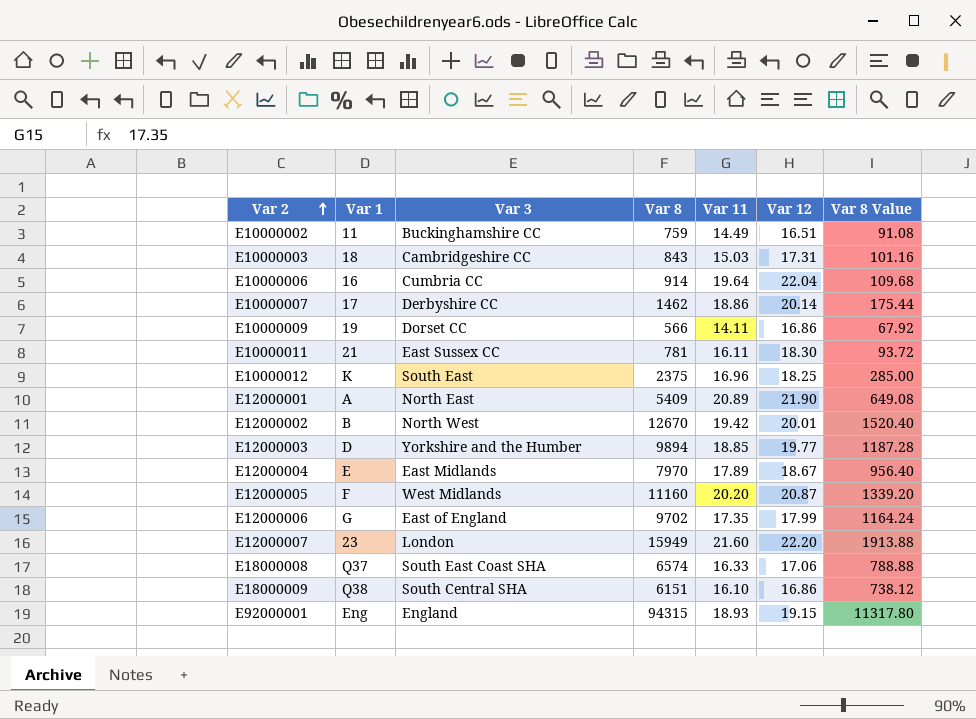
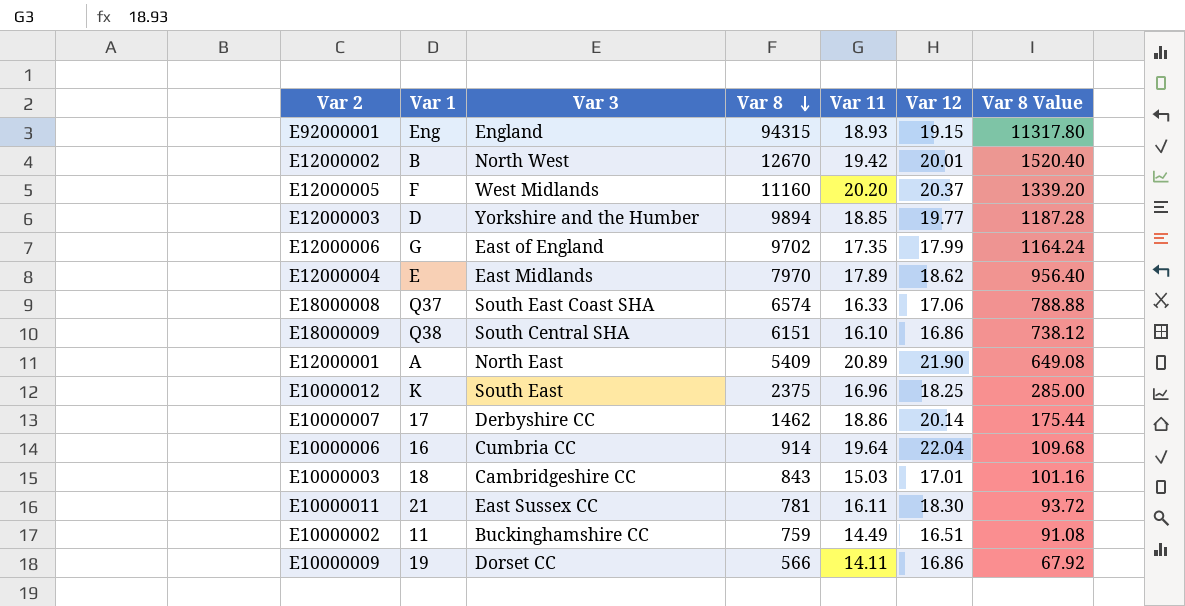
row order: Var 2 ascending -> Var 8 descending
row E12000007: 23 | London | 15949 | 21.60 | 22.20 | 1913.88 -> none
E12000005 | Var 12: 20.87 -> 20.37
E12000004 | Var 12: 18.67 -> 18.62
E10000003 | Var 12: 17.31 -> 17.01

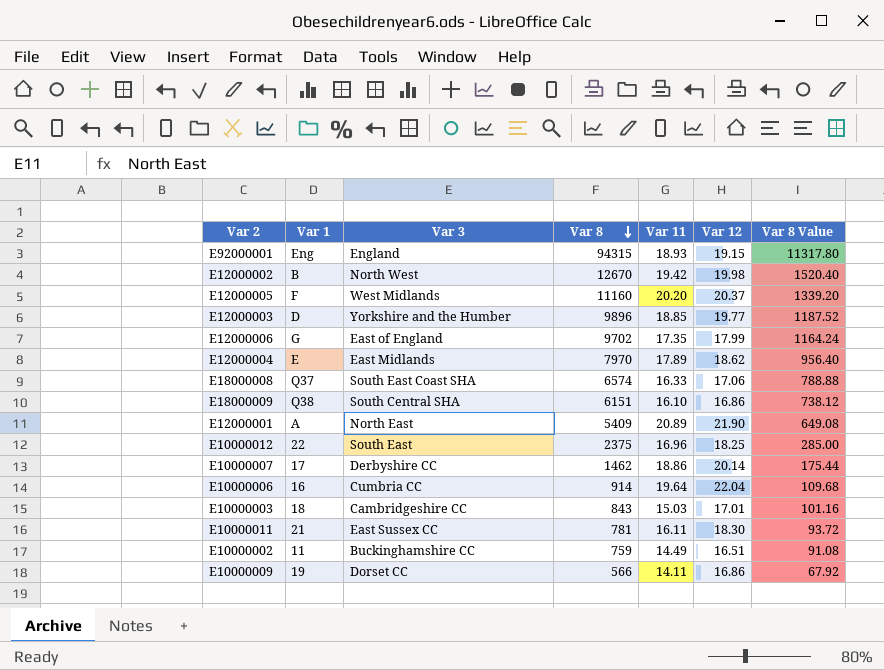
E12000002 | Var 12: 20.01 -> 19.98
E12000003 | Var 8: 9894 -> 9896
E12000003 | Var 8 Value: 1187.28 -> 1187.52
E10000012 | Var 1: K -> 22

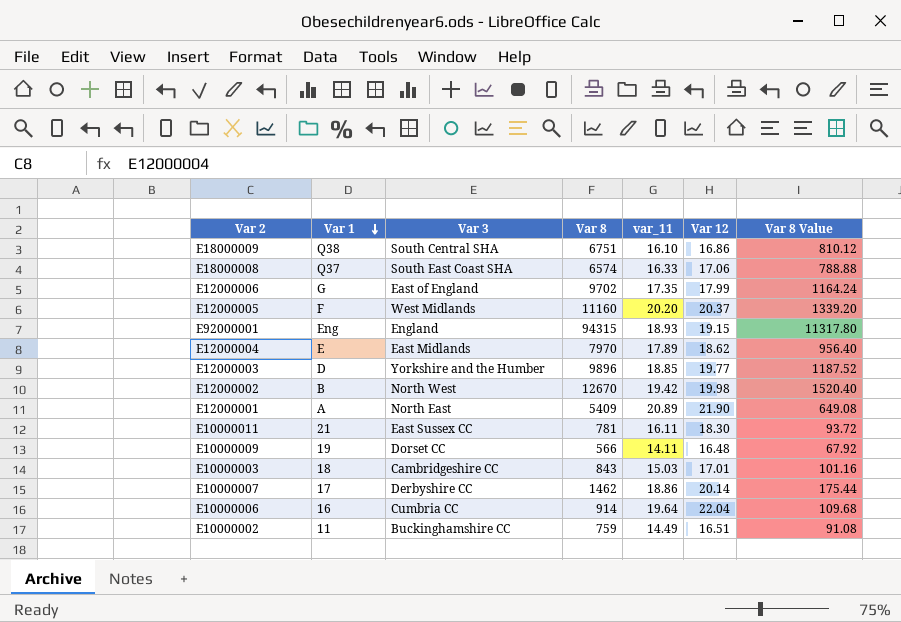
row order: Var 8 descending -> Var 1 descending
column name: Var 11 -> var_11
row E10000012: 22 | South East | 2375 | 16.96 | 18.25 | 285.00 -> none
E18000009 | Var 8: 6151 -> 6751
E18000009 | Var 8 Value: 738.12 -> 810.12
E10000009 | Var 12: 16.86 -> 16.48

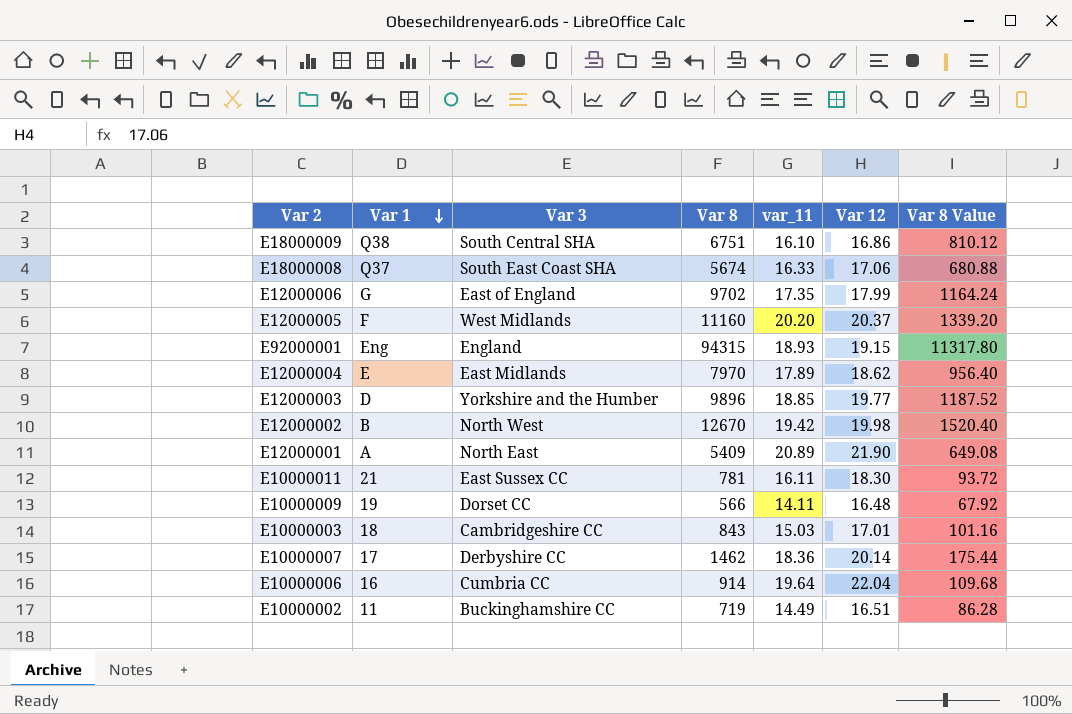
E18000008 | Var 8: 6574 -> 5674
E18000008 | Var 8 Value: 788.88 -> 680.88
E10000007 | var_11: 18.86 -> 18.36
E10000002 | Var 8: 759 -> 719
E10000002 | Var 8 Value: 91.08 -> 86.28

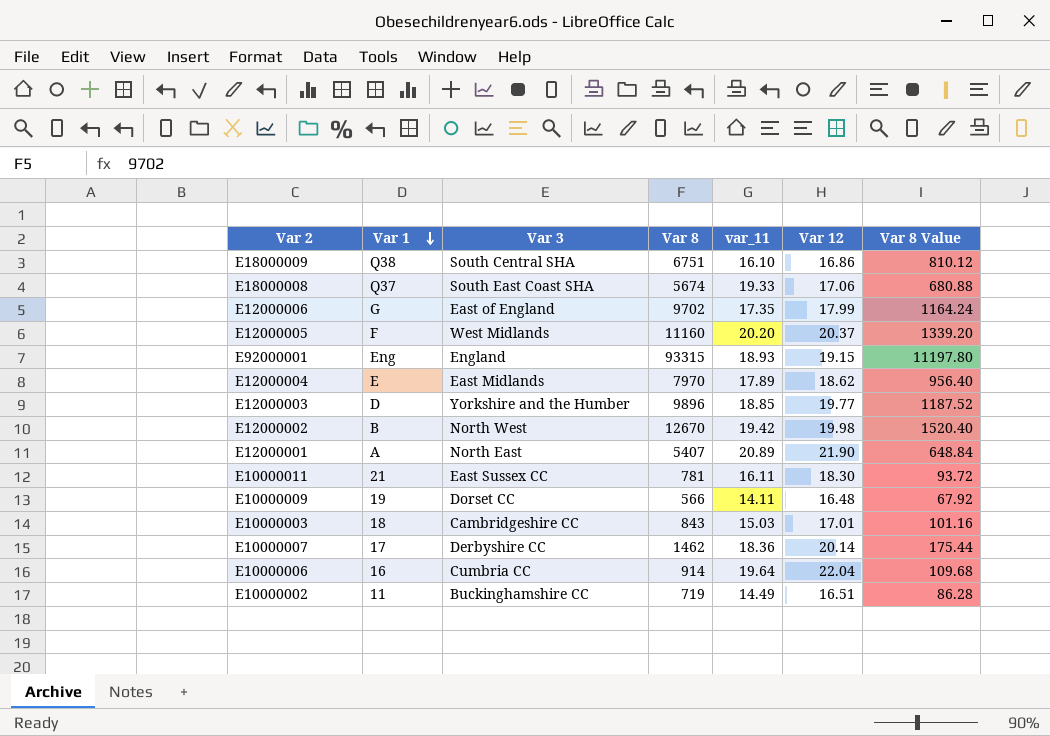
E18000008 | var_11: 16.33 -> 19.33
E92000001 | Var 8: 94315 -> 93315
E92000001 | Var 8 Value: 11317.80 -> 11197.80
E12000001 | Var 8: 5409 -> 5407
E12000001 | Var 8 Value: 649.08 -> 648.84

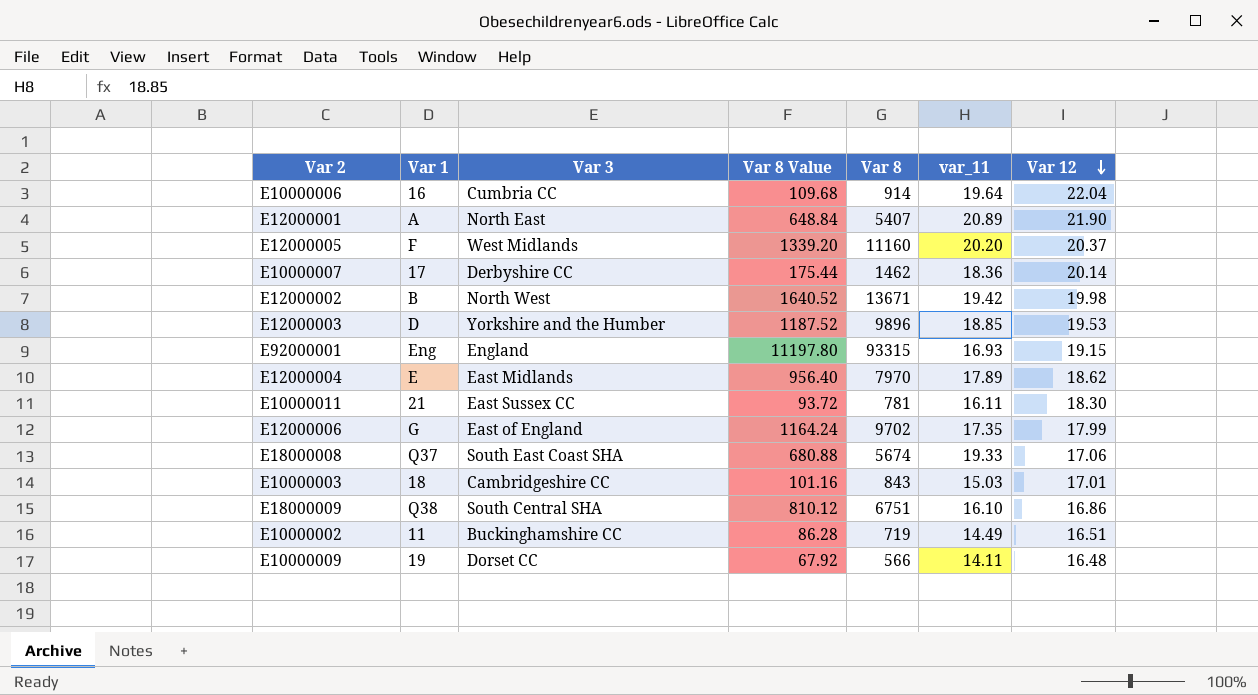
row order: Var 1 descending -> Var 12 descending
column Var 8 Value | position: 7 -> 4
E12000002 | Var 8 Value: 1520.40 -> 1640.52
E12000002 | Var 8: 12670 -> 13671
E12000003 | Var 12: 19.77 -> 19.53
E92000001 | var_11: 18.93 -> 16.93

